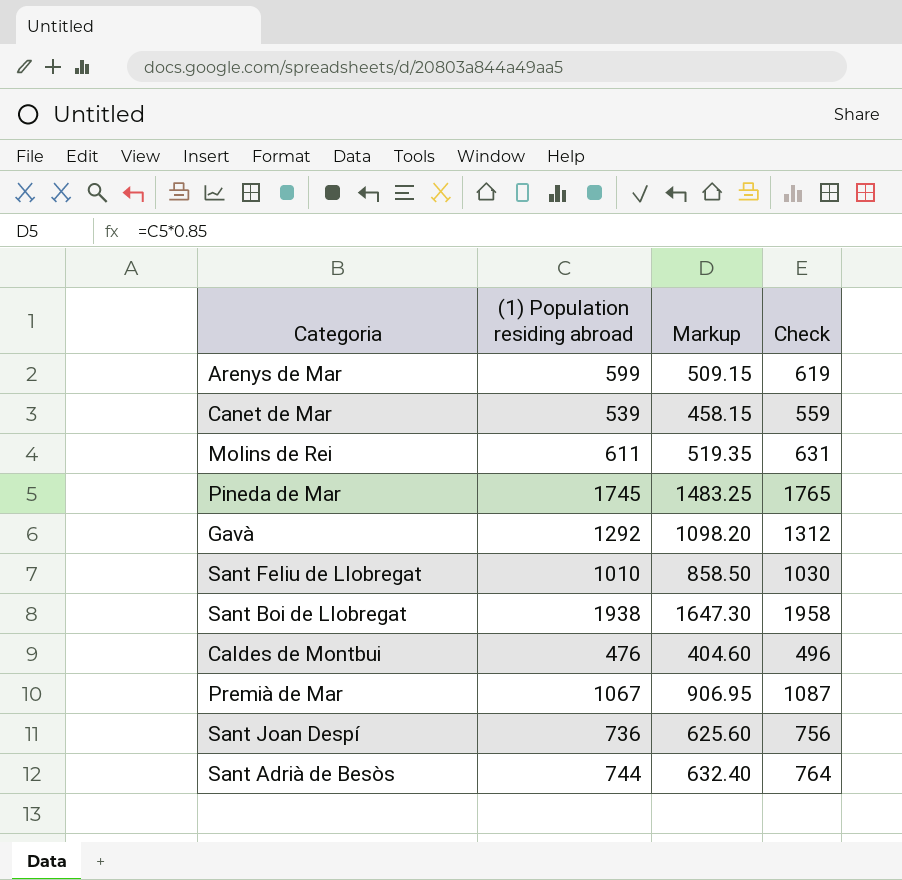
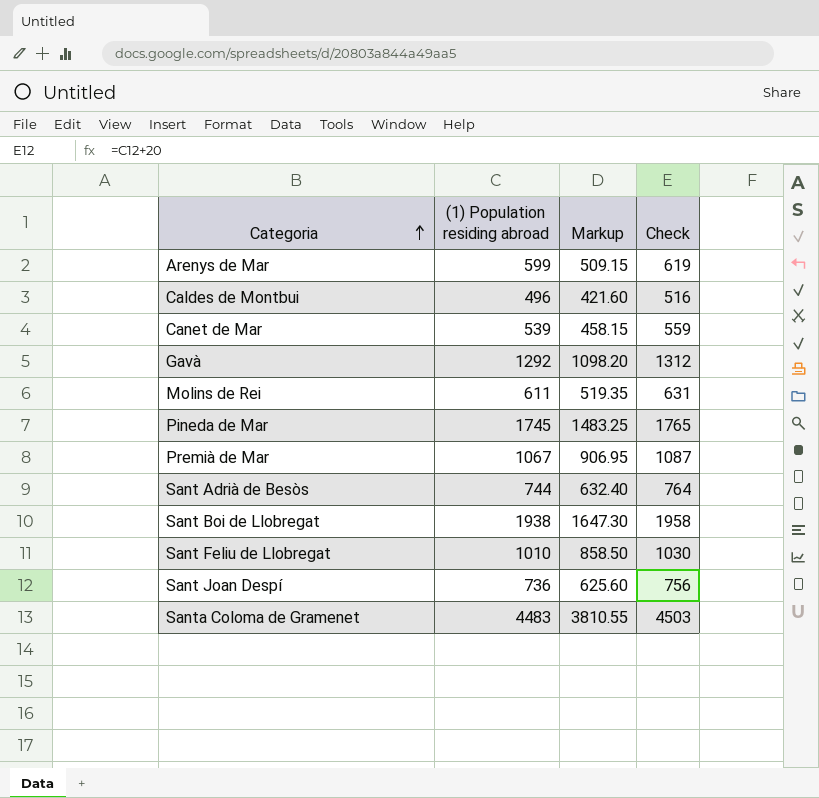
row order: none -> Categoria ascending
Caldes de Montbui | (1) Population residing abroad: 476 -> 496
Caldes de Montbui | Markup: 404.60 -> 421.60
Caldes de Montbui | Check: 496 -> 516
row Santa Coloma de Gramenet: none -> 4483 | 3810.55 | 4503

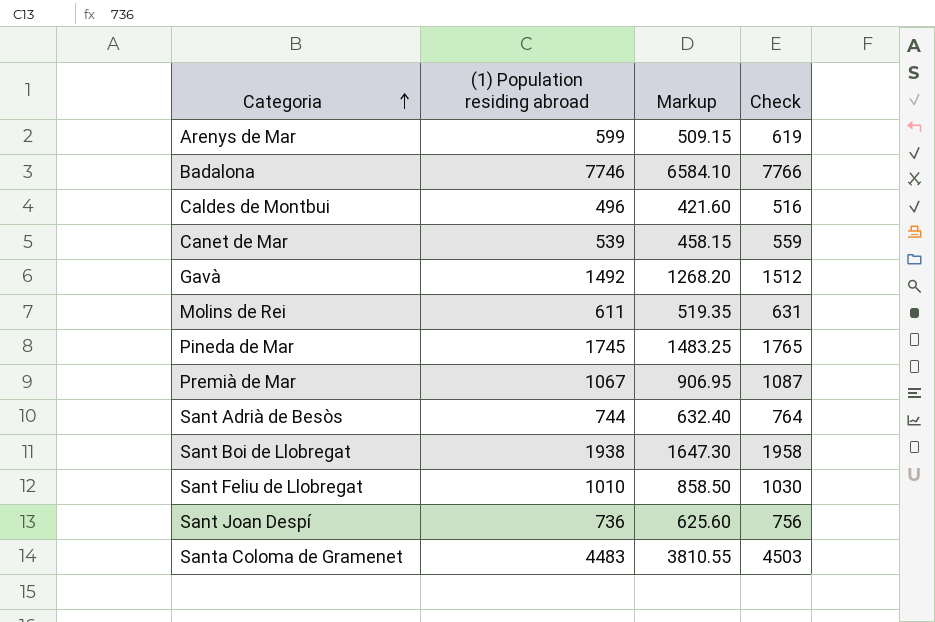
row Badalona: none -> 7746 | 6584.10 | 7766
Gavà | (1) Population residing abroad: 1292 -> 1492
Gavà | Markup: 1098.20 -> 1268.20
Gavà | Check: 1312 -> 1512

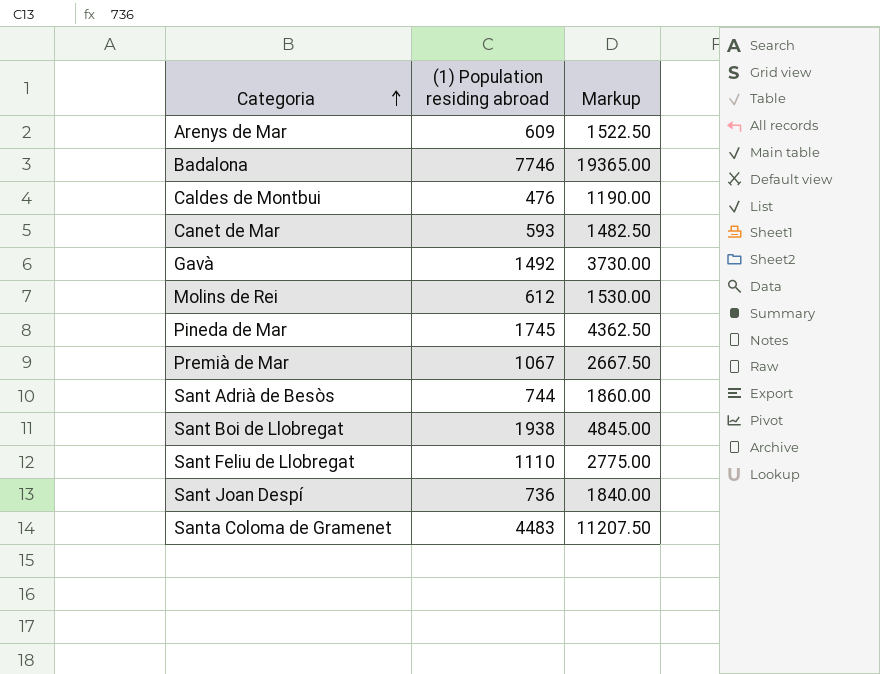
column Check | formula: [(1) Population residing abroad] + 20 -> none
column Markup | formula: [(1) Population residing abroad] * 0.85 -> [(1) Population residing abroad] * 2.5
Arenys de Mar | (1) Population residing abroad: 599 -> 609
Caldes de Montbui | (1) Population residing abroad: 496 -> 476
Canet de Mar | (1) Population residing abroad: 539 -> 593
Molins de Rei | (1) Population residing abroad: 611 -> 612
Sant Feliu de Llobregat | (1) Population residing abroad: 1010 -> 1110

